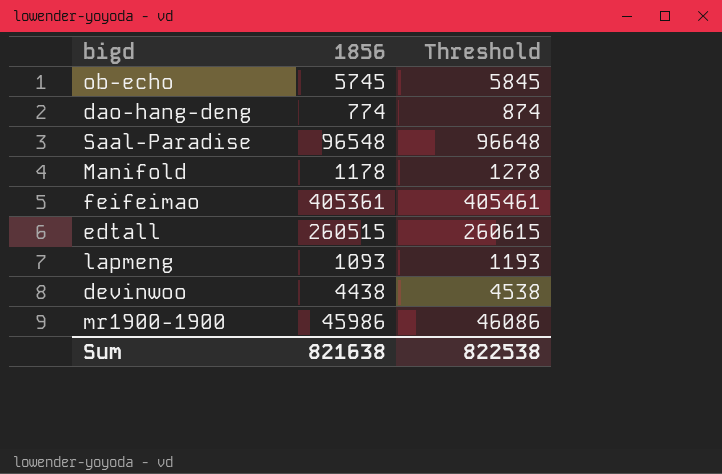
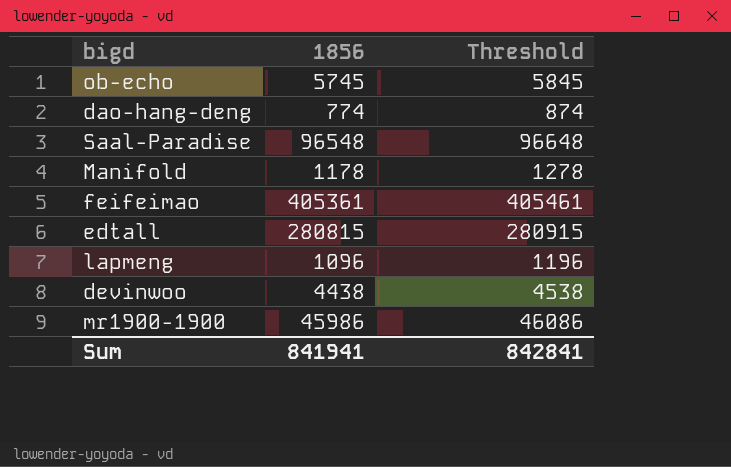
edtall | 1856: 260515 -> 280815
edtall | Threshold: 260615 -> 280915
lapmeng | 1856: 1093 -> 1096
lapmeng | Threshold: 1193 -> 1196
Sum | 1856: 821638 -> 841941
Sum | Threshold: 822538 -> 842841

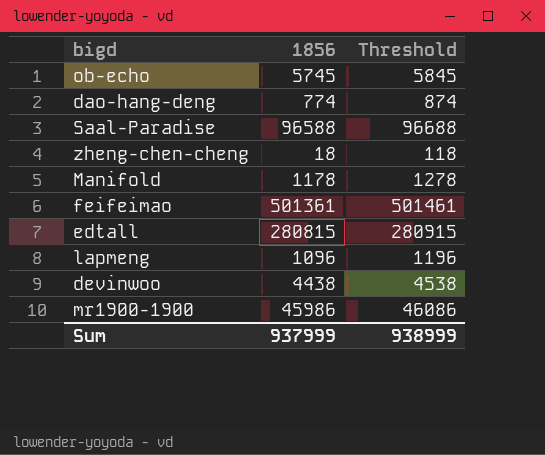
Saal-Paradise | 1856: 96548 -> 96588
Saal-Paradise | Threshold: 96648 -> 96688
row zheng-chen-cheng: none -> 18 | 118
feifeimao | 1856: 405361 -> 501361
feifeimao | Threshold: 405461 -> 501461
Sum | 1856: 841941 -> 937999
Sum | Threshold: 842841 -> 938999

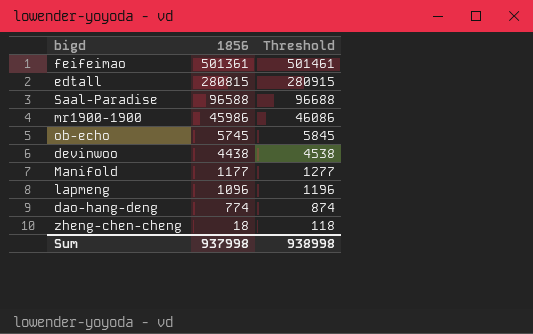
row order: none -> 1856 descending
Manifold | 1856: 1178 -> 1177
Manifold | Threshold: 1278 -> 1277
Sum | 1856: 937999 -> 937998
Sum | Threshold: 938999 -> 938998

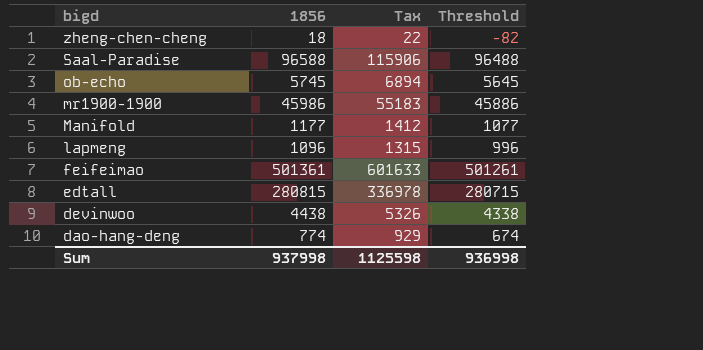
row order: 1856 descending -> bigd descending
column Tax | formula: none -> [1856] * 1.2
column Threshold | formula: [1856] + 100 -> [1856] - 100
Sum | Threshold: 938998 -> 936998

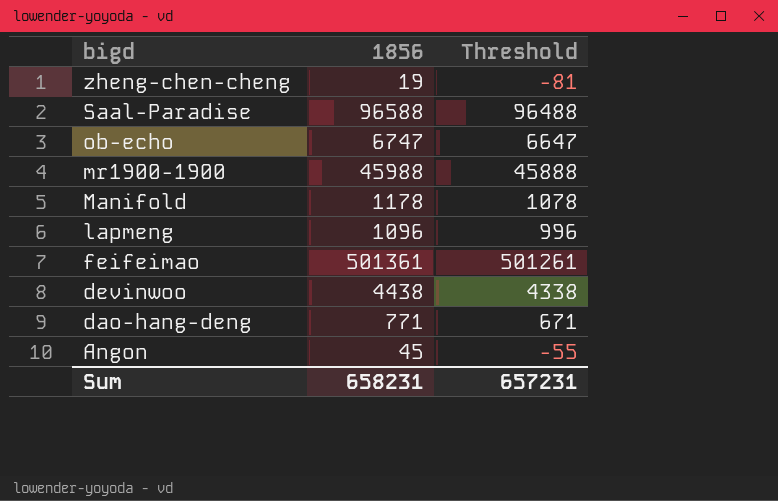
column Tax | formula: [1856] * 1.2 -> none
row edtall: 280815 | 336978 | 280715 -> none
zheng-chen-cheng | 1856: 18 -> 19
zheng-chen-cheng | Threshold: -82 -> -81
ob-echo | 1856: 5745 -> 6747
ob-echo | Threshold: 5645 -> 6647
mr1900-1900 | 1856: 45986 -> 45988
mr1900-1900 | Threshold: 45886 -> 45888
Manifold | 1856: 1177 -> 1178
Manifold | Threshold: 1077 -> 1078
dao-hang-deng | 1856: 774 -> 771
dao-hang-deng | Threshold: 674 -> 671
row Angon: none -> 45 | -55
Sum | 1856: 937998 -> 658231
Sum | Threshold: 936998 -> 657231

